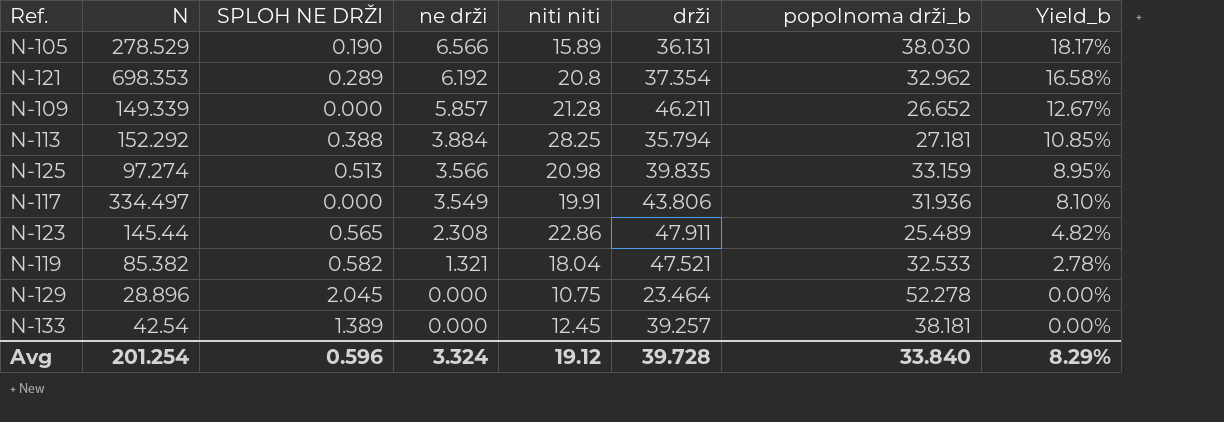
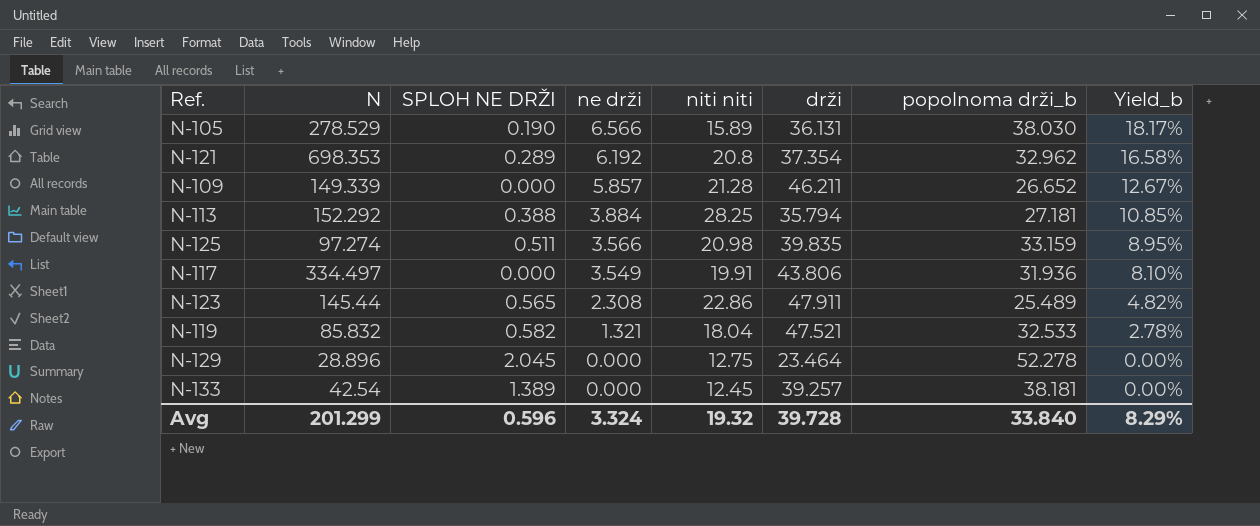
N-125 | SPLOH NE DRŽI: 0.513 -> 0.511
N-119 | N: 85.382 -> 85.832
N-129 | niti niti: 10.75 -> 12.75
Avg | N: 201.254 -> 201.299
Avg | niti niti: 19.12 -> 19.32

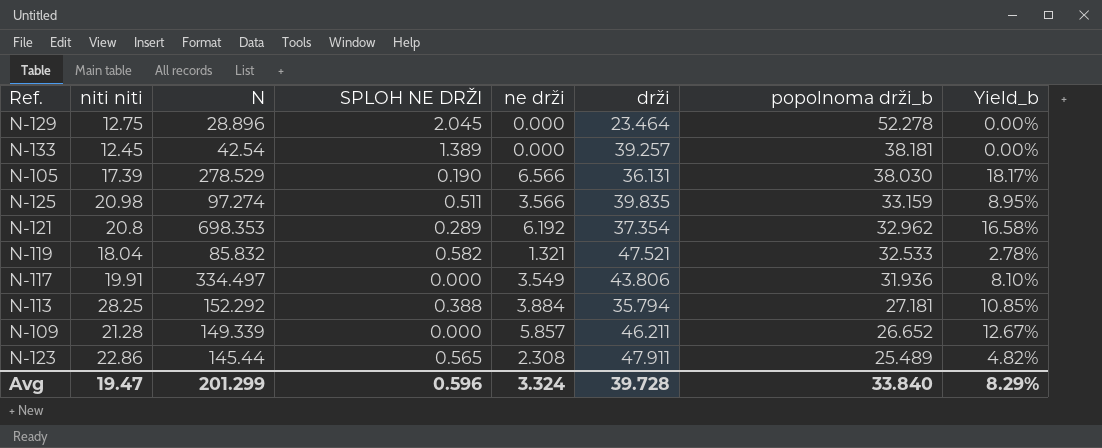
row order: ne drži descending -> popolnoma drži_b descending
column niti niti | position: 5 -> 2
N-105 | niti niti: 15.89 -> 17.39
Avg | niti niti: 19.32 -> 19.47

